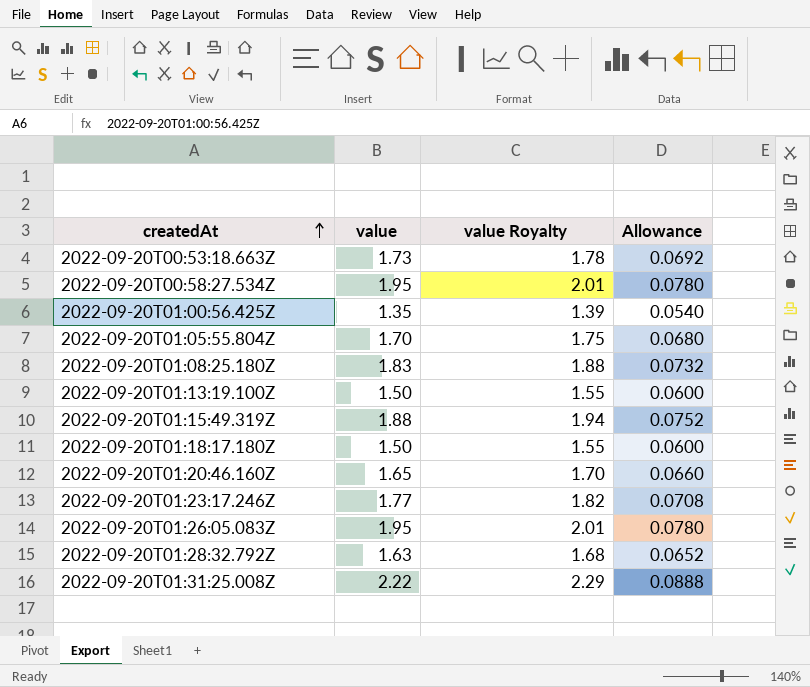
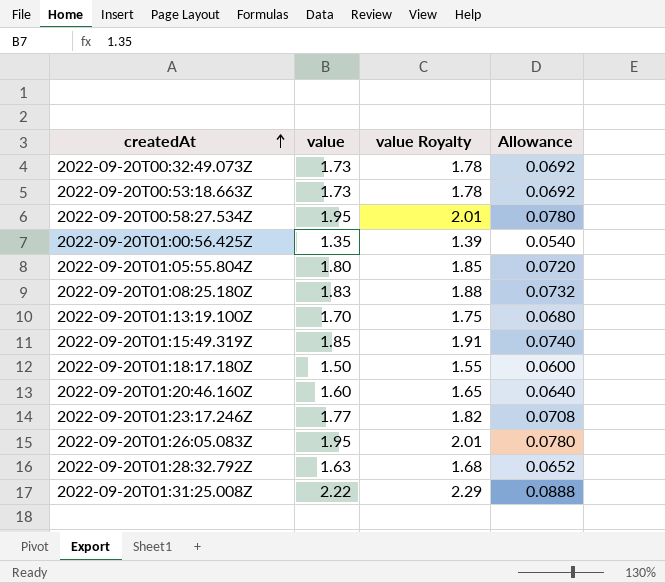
row 2022-09-20T00:32:49.073Z: none -> 1.73 | 1.78 | 0.0692
2022-09-20T01:05:55.804Z | value: 1.70 -> 1.80
2022-09-20T01:05:55.804Z | value Royalty: 1.75 -> 1.85
2022-09-20T01:05:55.804Z | Allowance: 0.0680 -> 0.0720
2022-09-20T01:13:19.100Z | value: 1.50 -> 1.70
2022-09-20T01:13:19.100Z | value Royalty: 1.55 -> 1.75
2022-09-20T01:13:19.100Z | Allowance: 0.0600 -> 0.0680
2022-09-20T01:15:49.319Z | value: 1.88 -> 1.85
2022-09-20T01:15:49.319Z | value Royalty: 1.94 -> 1.91
2022-09-20T01:15:49.319Z | Allowance: 0.0752 -> 0.0740
2022-09-20T01:20:46.160Z | value: 1.65 -> 1.60
2022-09-20T01:20:46.160Z | value Royalty: 1.70 -> 1.65
2022-09-20T01:20:46.160Z | Allowance: 0.0660 -> 0.0640

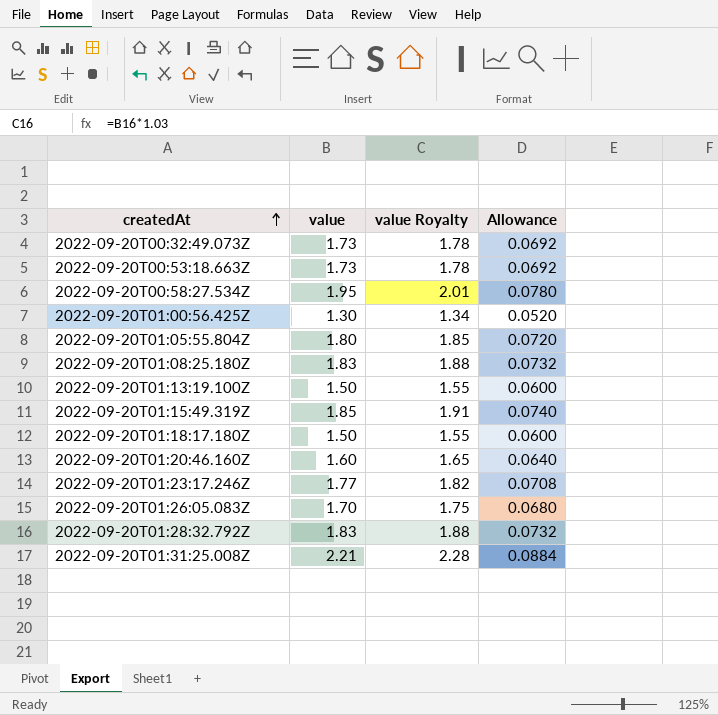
2022-09-20T01:00:56.425Z | value: 1.35 -> 1.30
2022-09-20T01:00:56.425Z | value Royalty: 1.39 -> 1.34
2022-09-20T01:00:56.425Z | Allowance: 0.0540 -> 0.0520
2022-09-20T01:13:19.100Z | value: 1.70 -> 1.50
2022-09-20T01:13:19.100Z | value Royalty: 1.75 -> 1.55
2022-09-20T01:13:19.100Z | Allowance: 0.0680 -> 0.0600
2022-09-20T01:26:05.083Z | value: 1.95 -> 1.70
2022-09-20T01:26:05.083Z | value Royalty: 2.01 -> 1.75
2022-09-20T01:26:05.083Z | Allowance: 0.0780 -> 0.0680
2022-09-20T01:28:32.792Z | value: 1.63 -> 1.83
2022-09-20T01:28:32.792Z | value Royalty: 1.68 -> 1.88
2022-09-20T01:28:32.792Z | Allowance: 0.0652 -> 0.0732
2022-09-20T01:31:25.008Z | value: 2.22 -> 2.21
2022-09-20T01:31:25.008Z | value Royalty: 2.29 -> 2.28
2022-09-20T01:31:25.008Z | Allowance: 0.0888 -> 0.0884

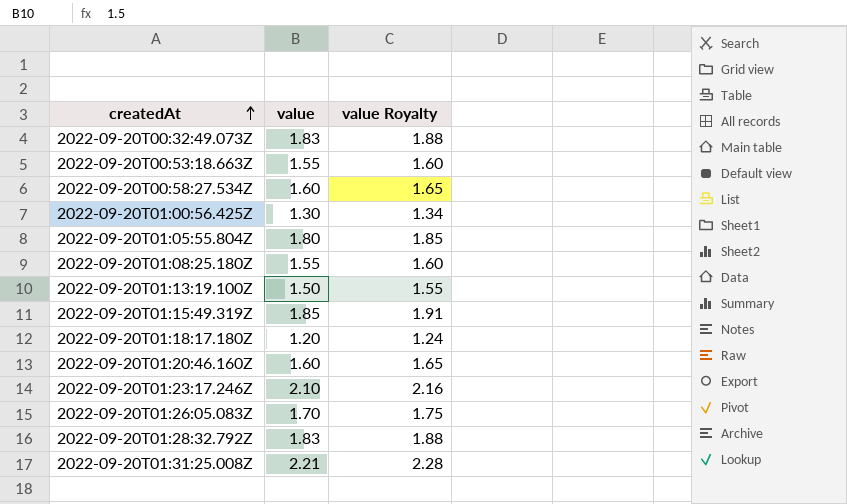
column Allowance | formula: [value] * 0.04 -> none
2022-09-20T00:32:49.073Z | value: 1.73 -> 1.83
2022-09-20T00:32:49.073Z | value Royalty: 1.78 -> 1.88
2022-09-20T00:53:18.663Z | value: 1.73 -> 1.55
2022-09-20T00:53:18.663Z | value Royalty: 1.78 -> 1.60
2022-09-20T00:58:27.534Z | value: 1.95 -> 1.60
2022-09-20T00:58:27.534Z | value Royalty: 2.01 -> 1.65
2022-09-20T01:08:25.180Z | value: 1.83 -> 1.55
2022-09-20T01:08:25.180Z | value Royalty: 1.88 -> 1.60
2022-09-20T01:18:17.180Z | value: 1.50 -> 1.20
2022-09-20T01:18:17.180Z | value Royalty: 1.55 -> 1.24
2022-09-20T01:23:17.246Z | value: 1.77 -> 2.10
2022-09-20T01:23:17.246Z | value Royalty: 1.82 -> 2.16

